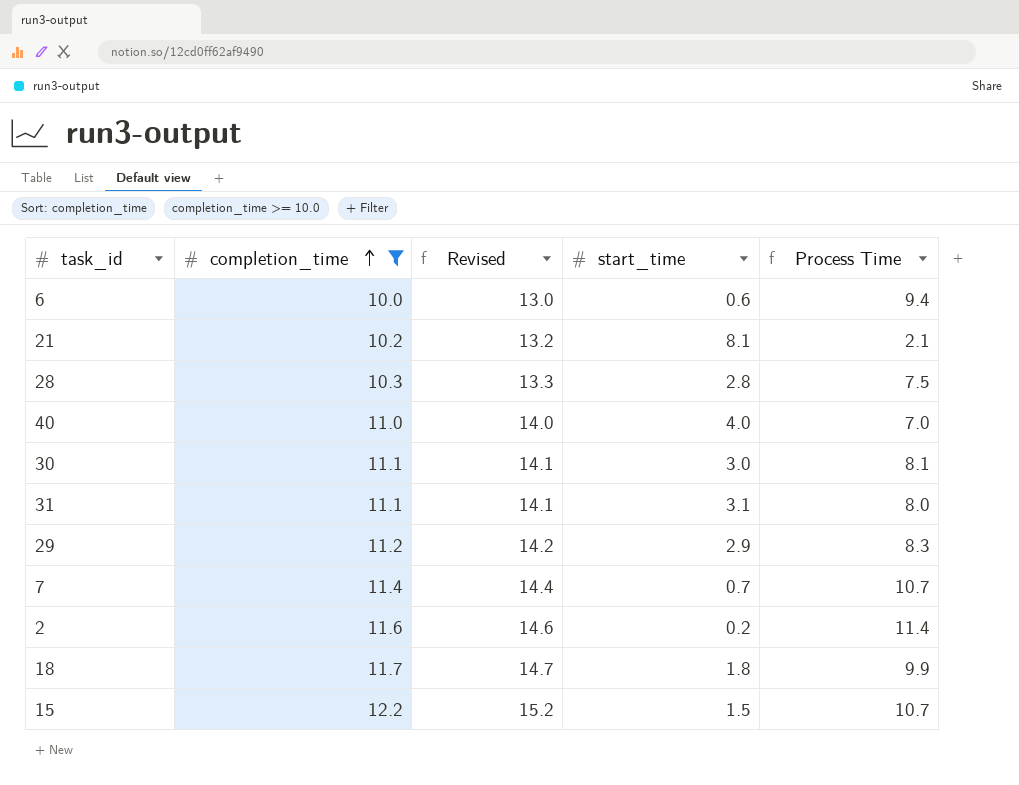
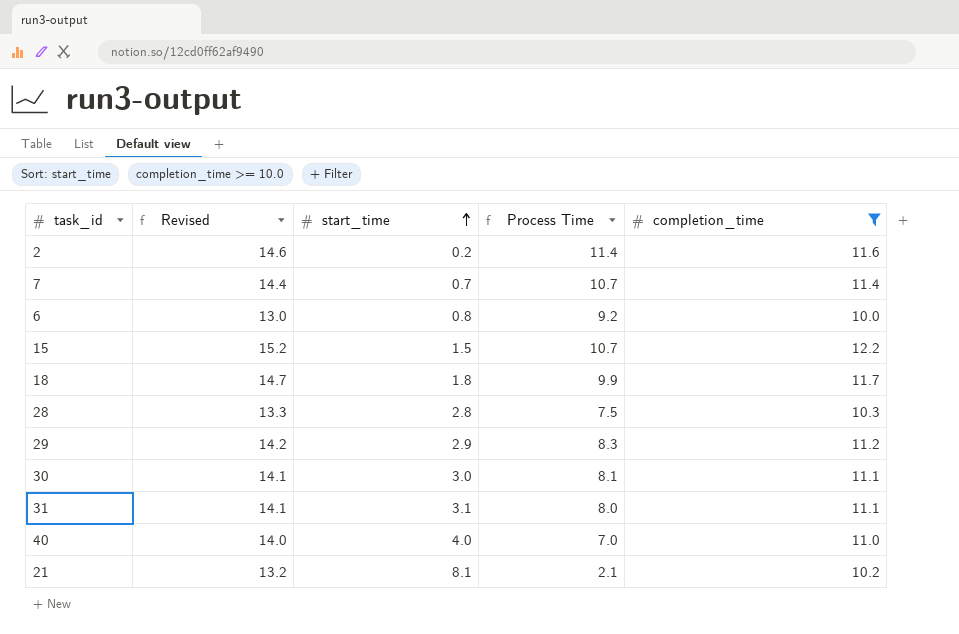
row order: completion_time ascending -> start_time ascending
column completion_time | position: 2 -> 5
6 | start_time: 0.6 -> 0.8
6 | Process Time: 9.4 -> 9.2

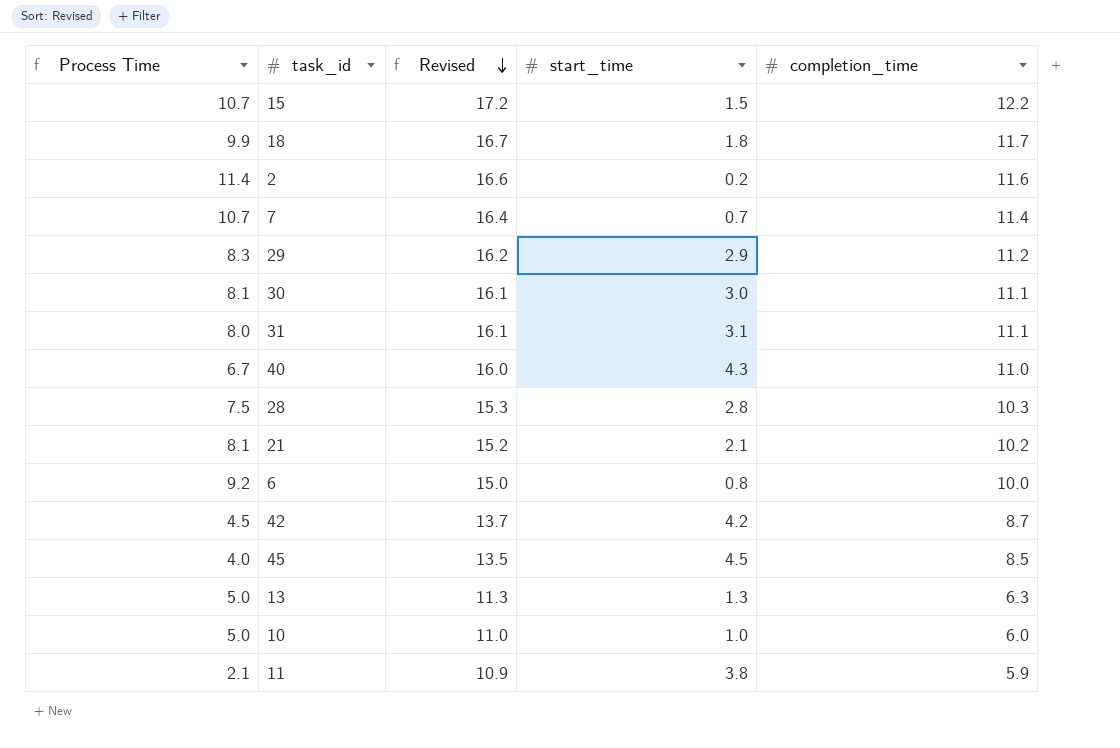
filter: completion_time >= 10.0 -> none
row order: start_time ascending -> Revised descending
column Process Time | position: 4 -> 1
column Revised | formula: [completion_time] + 3 -> [completion_time] + 5
40 | Process Time: 7.0 -> 6.7
40 | start_time: 4.0 -> 4.3
21 | Process Time: 2.1 -> 8.1
21 | start_time: 8.1 -> 2.1

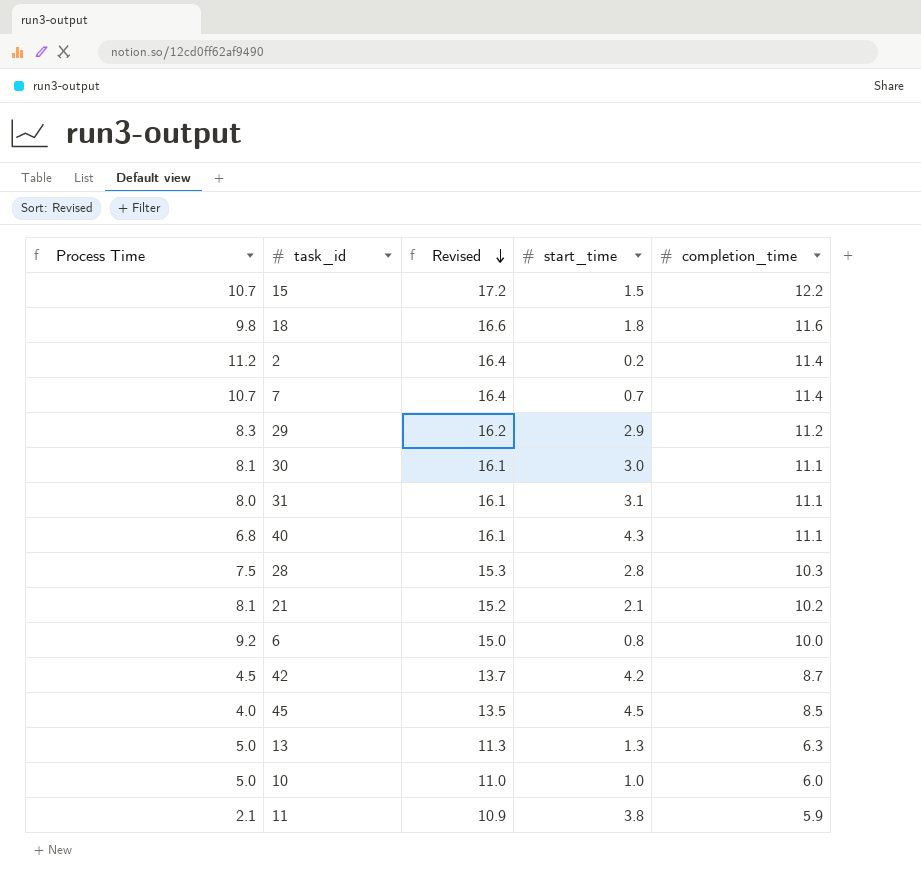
18 | Process Time: 9.9 -> 9.8
18 | Revised: 16.7 -> 16.6
18 | completion_time: 11.7 -> 11.6
2 | Process Time: 11.4 -> 11.2
2 | Revised: 16.6 -> 16.4
2 | completion_time: 11.6 -> 11.4
40 | Process Time: 6.7 -> 6.8
40 | Revised: 16.0 -> 16.1
40 | completion_time: 11.0 -> 11.1

